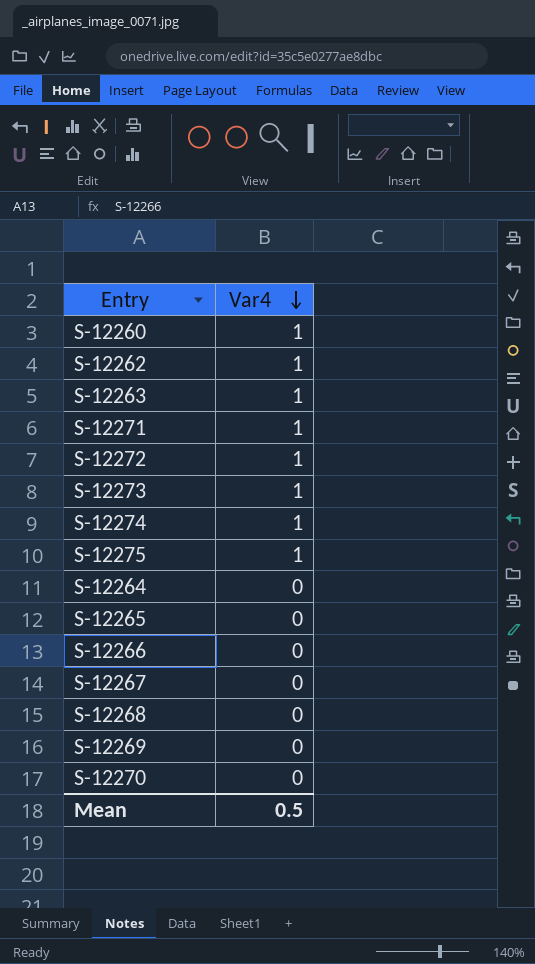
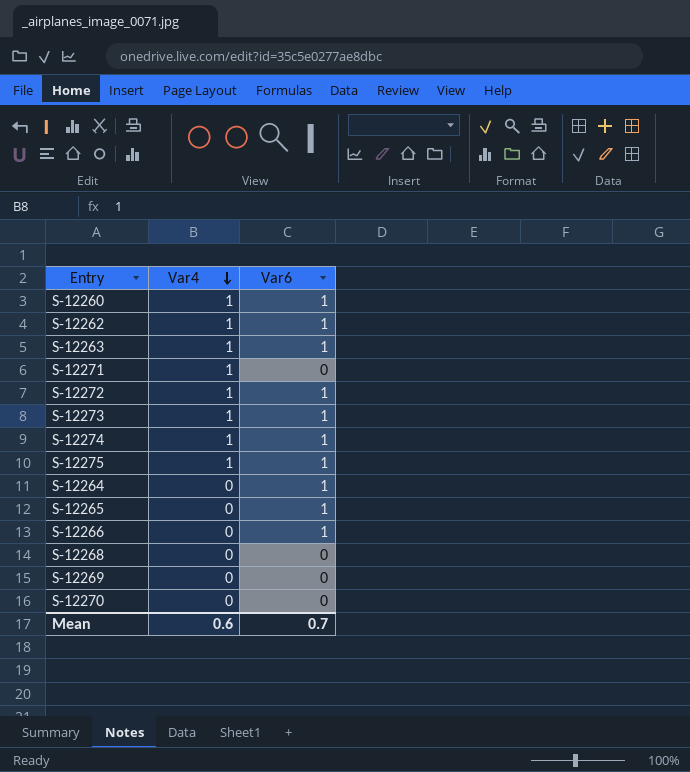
column Var6 | position: none -> 3
row S-12267: 0 -> none
Mean | Var4: 0.5 -> 0.6

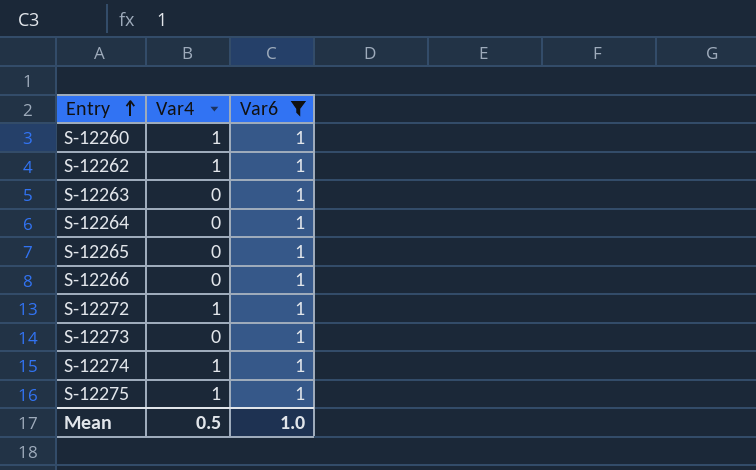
filter: none -> Var6 = 1
row order: Var4 descending -> Entry ascending
S-12263 | Var4: 1 -> 0
S-12273 | Var4: 1 -> 0
Mean | Var4: 0.6 -> 0.5
Mean | Var6: 0.7 -> 1.0

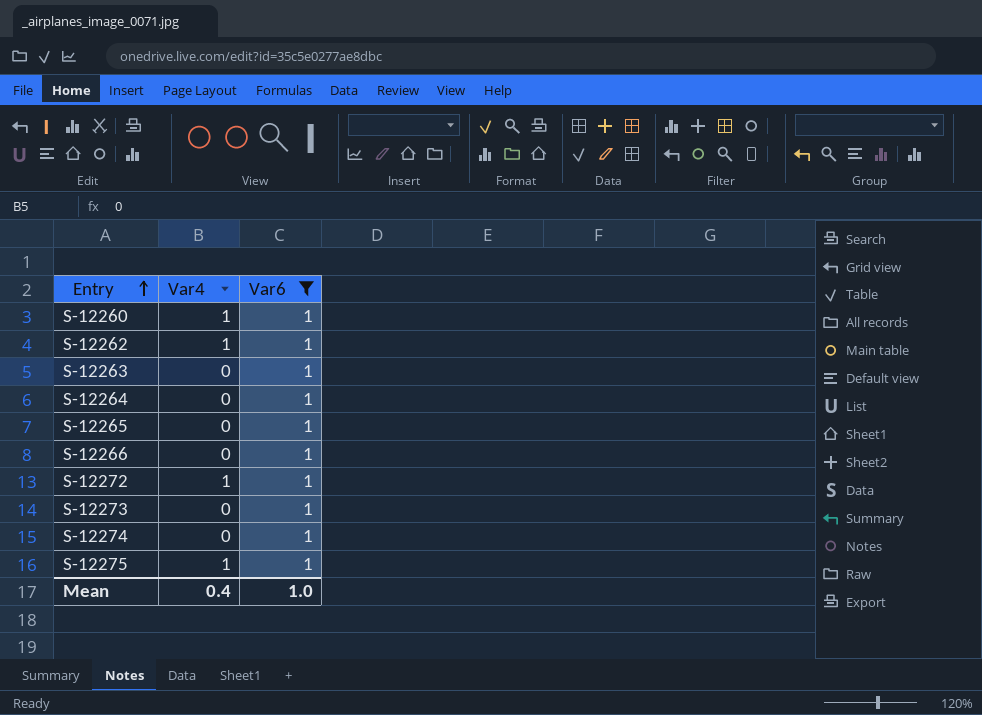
S-12274 | Var4: 1 -> 0
Mean | Var4: 0.5 -> 0.4

